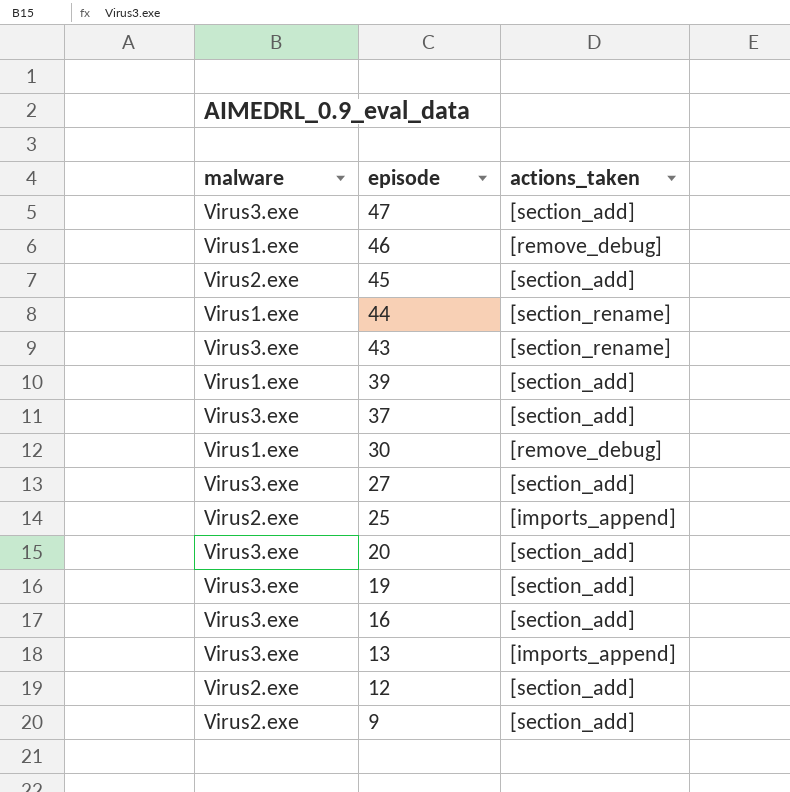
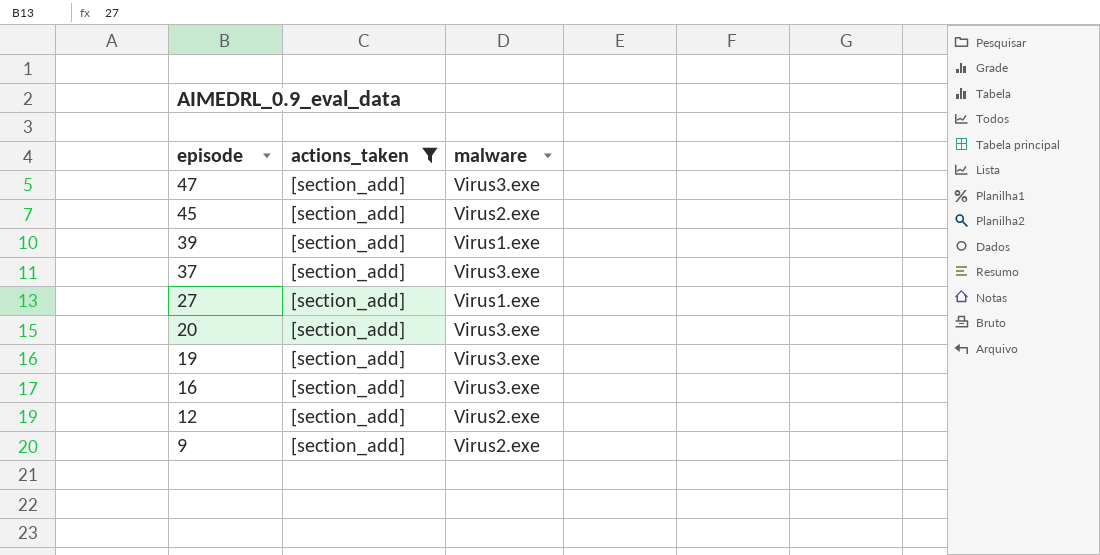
filter: none -> actions_taken = [section_add]
column malware | position: 1 -> 3
27 | malware: Virus3.exe -> Virus1.exe

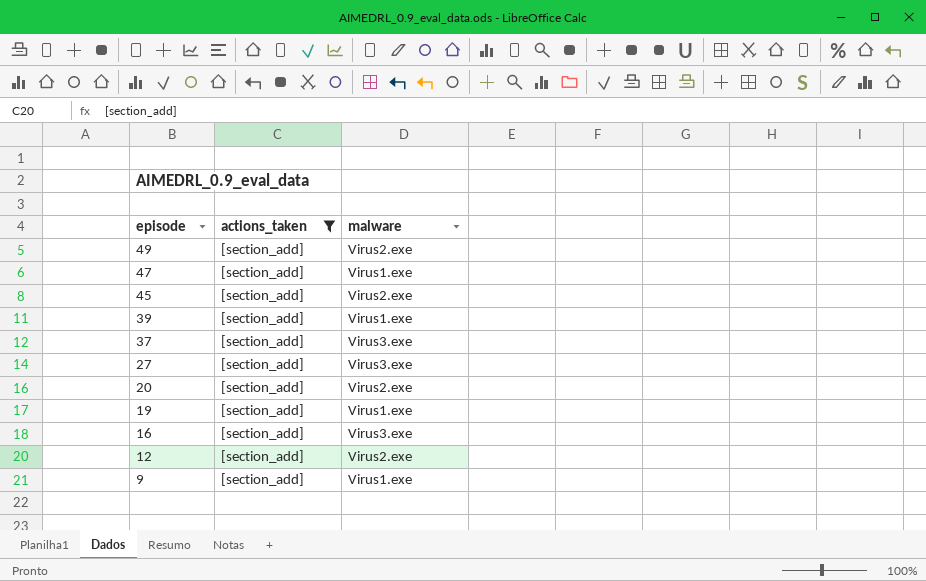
row 49: none -> [section_add] | Virus2.exe
47 | malware: Virus3.exe -> Virus1.exe
27 | malware: Virus1.exe -> Virus3.exe
20 | malware: Virus3.exe -> Virus2.exe
19 | malware: Virus3.exe -> Virus1.exe
9 | malware: Virus2.exe -> Virus1.exe

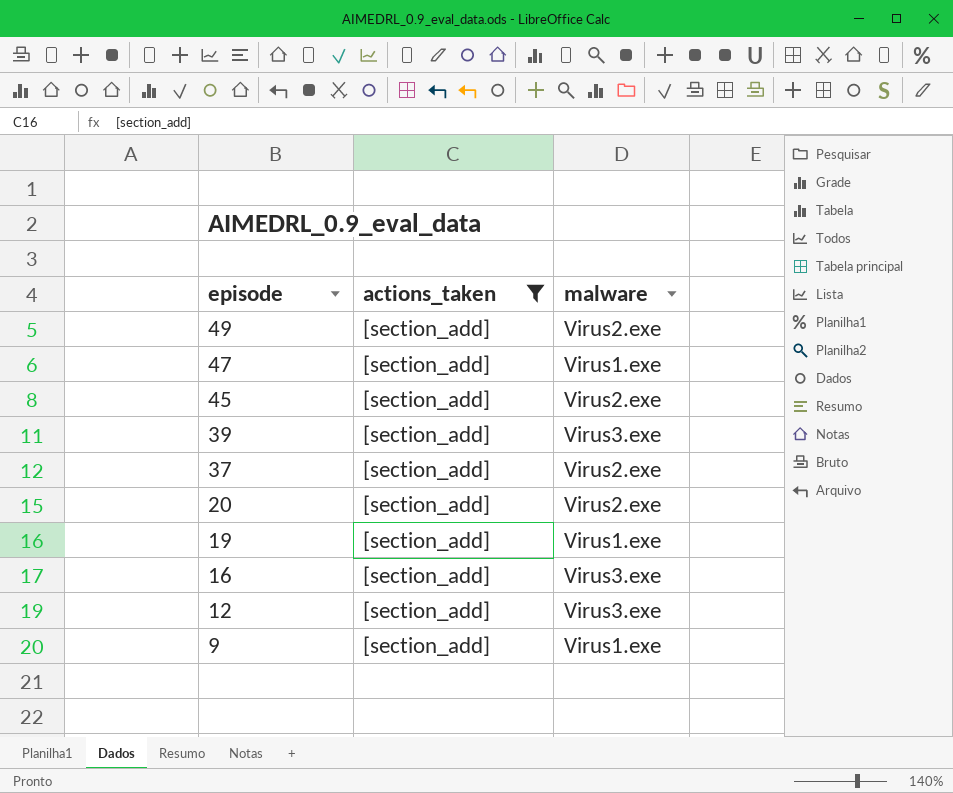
row 27: [section_add] | Virus3.exe -> none
39 | malware: Virus1.exe -> Virus3.exe
37 | malware: Virus3.exe -> Virus2.exe
12 | malware: Virus2.exe -> Virus3.exe

